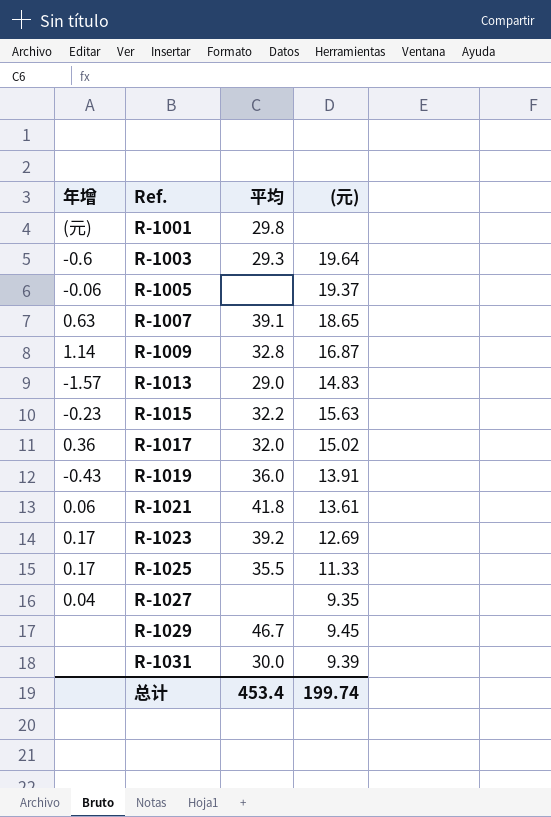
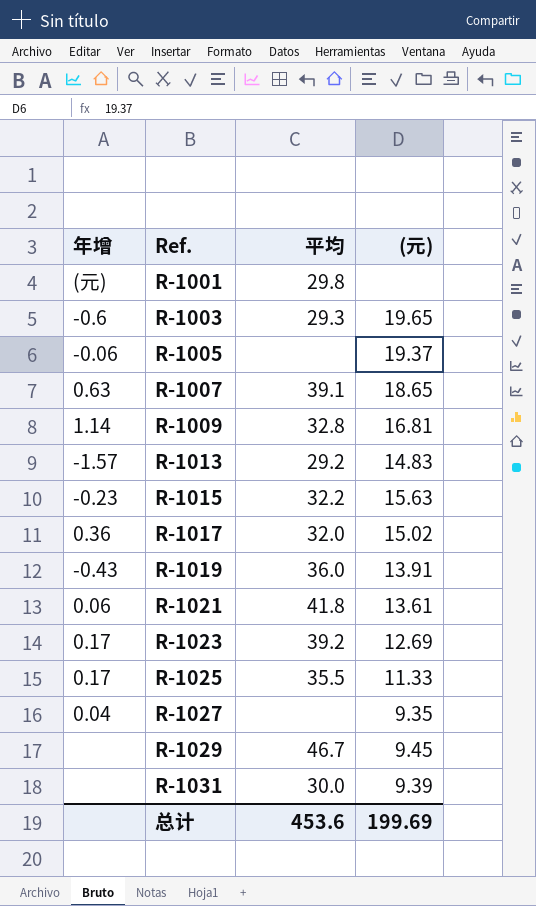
R-1003 | (元): 19.64 -> 19.65
R-1009 | (元): 16.87 -> 16.81
R-1013 | 平均: 29.0 -> 29.2
总计 | 平均: 453.4 -> 453.6
总计 | (元): 199.74 -> 199.69

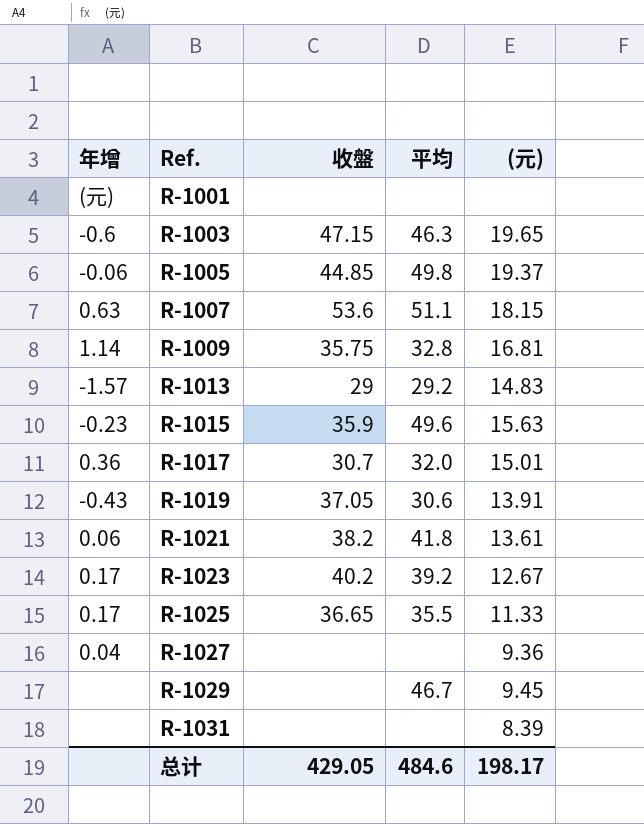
column 收盤 | position: none -> 3
R-1001 | 平均: 29.8 -> none
R-1003 | 平均: 29.3 -> 46.3
R-1005 | 平均: none -> 49.8
R-1007 | 平均: 39.1 -> 51.1
R-1007 | (元): 18.65 -> 18.15
R-1015 | 平均: 32.2 -> 49.6
R-1017 | (元): 15.02 -> 15.01
R-1019 | 平均: 36.0 -> 30.6
R-1023 | (元): 12.69 -> 12.67
R-1027 | (元): 9.35 -> 9.36
R-1031 | 平均: 30.0 -> none
R-1031 | (元): 9.39 -> 8.39
总计 | 平均: 453.6 -> 484.6
总计 | (元): 199.69 -> 198.17

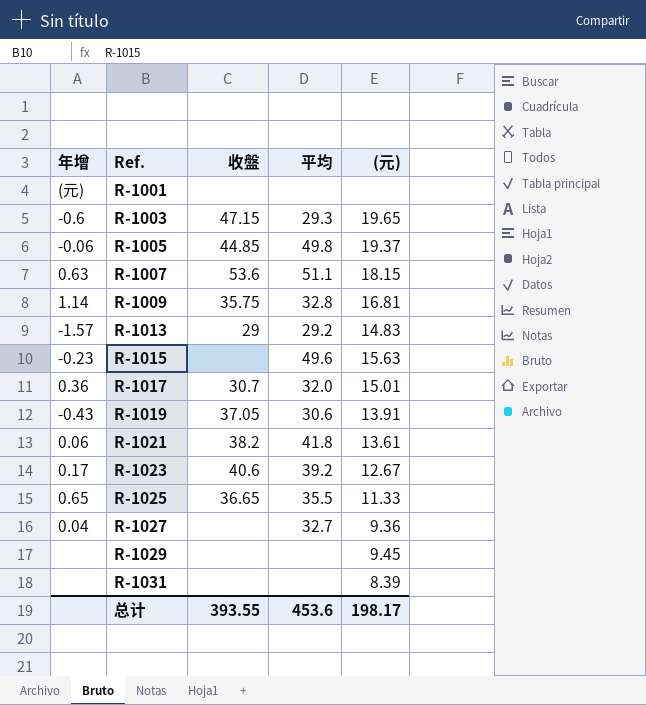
R-1003 | 平均: 46.3 -> 29.3
R-1015 | 收盤: 35.9 -> none
R-1023 | 收盤: 40.2 -> 40.6
R-1025 | 年增: 0.17 -> 0.65
R-1027 | 平均: none -> 32.7
R-1029 | 平均: 46.7 -> none
总计 | 收盤: 429.05 -> 393.55
总计 | 平均: 484.6 -> 453.6

